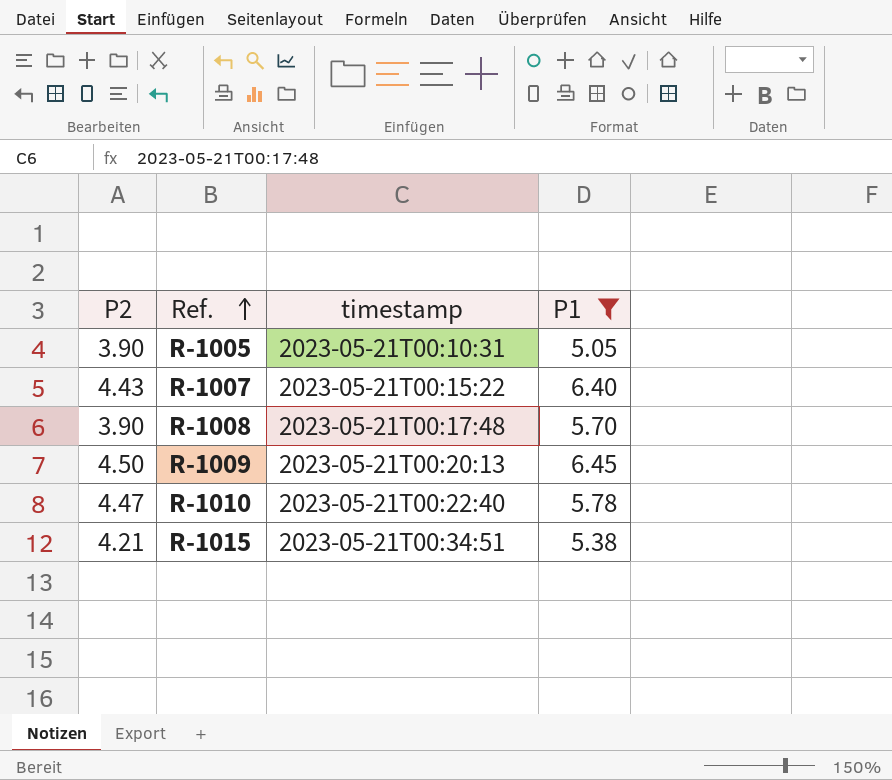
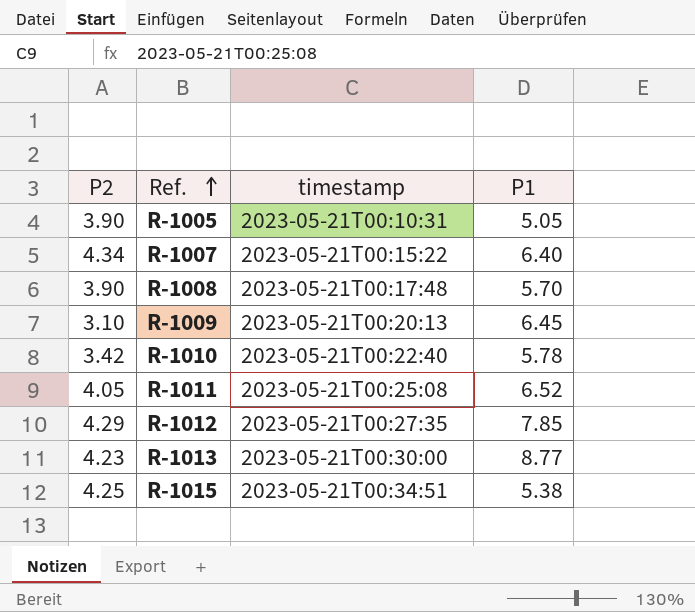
filter: P1 <= 6.45 -> none
R-1007 | P2: 4.43 -> 4.34
R-1009 | P2: 4.50 -> 3.10
R-1010 | P2: 4.47 -> 3.42
R-1015 | P2: 4.21 -> 4.25

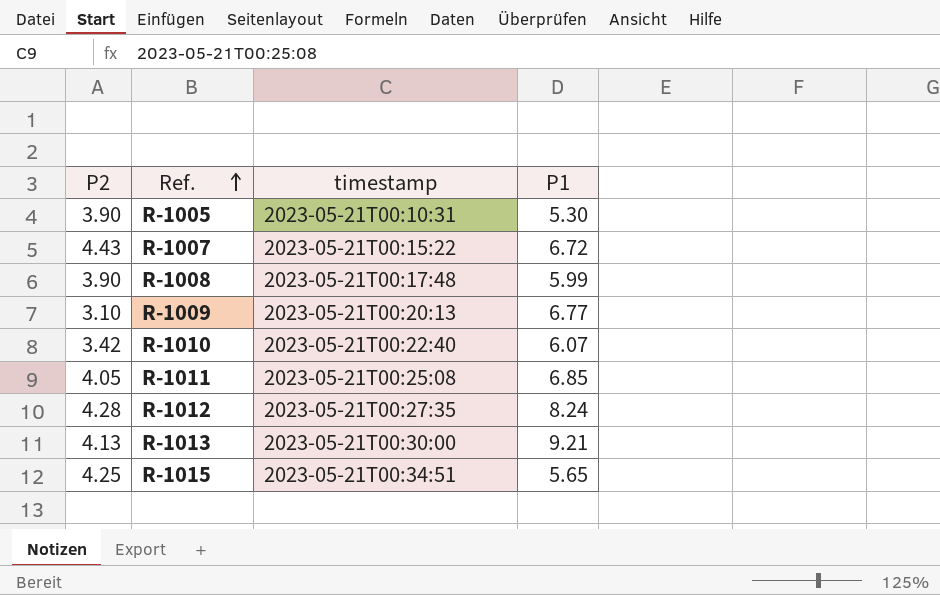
R-1005 | P1: 5.05 -> 5.30
R-1007 | P2: 4.34 -> 4.43
R-1007 | P1: 6.40 -> 6.72
R-1008 | P1: 5.70 -> 5.99
R-1009 | P1: 6.45 -> 6.77
R-1010 | P1: 5.78 -> 6.07
R-1011 | P1: 6.52 -> 6.85
R-1012 | P2: 4.29 -> 4.28
R-1012 | P1: 7.85 -> 8.24
R-1013 | P2: 4.23 -> 4.13
R-1013 | P1: 8.77 -> 9.21
R-1015 | P1: 5.38 -> 5.65

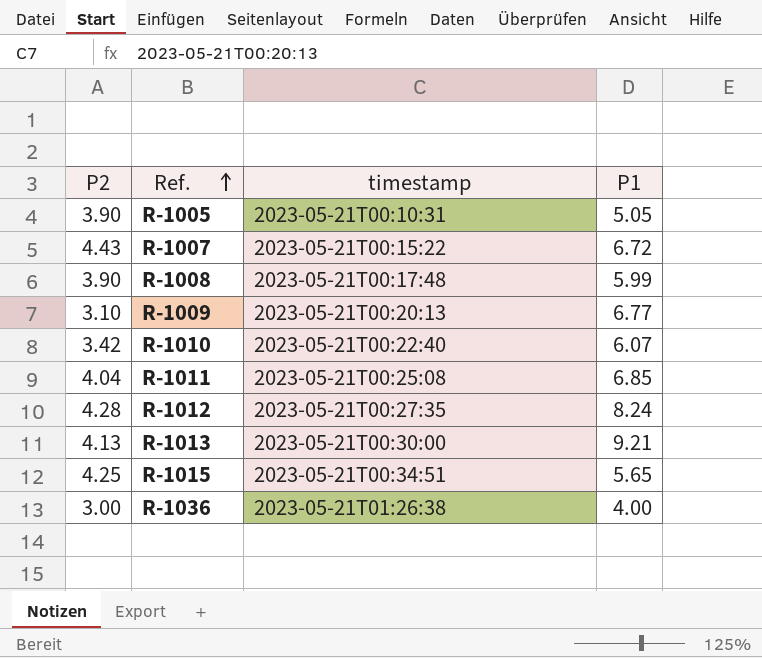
R-1005 | P1: 5.30 -> 5.05
R-1011 | P2: 4.05 -> 4.04
row R-1036: none -> 3.00 | 2023-05-21T01:26:38 | 4.00

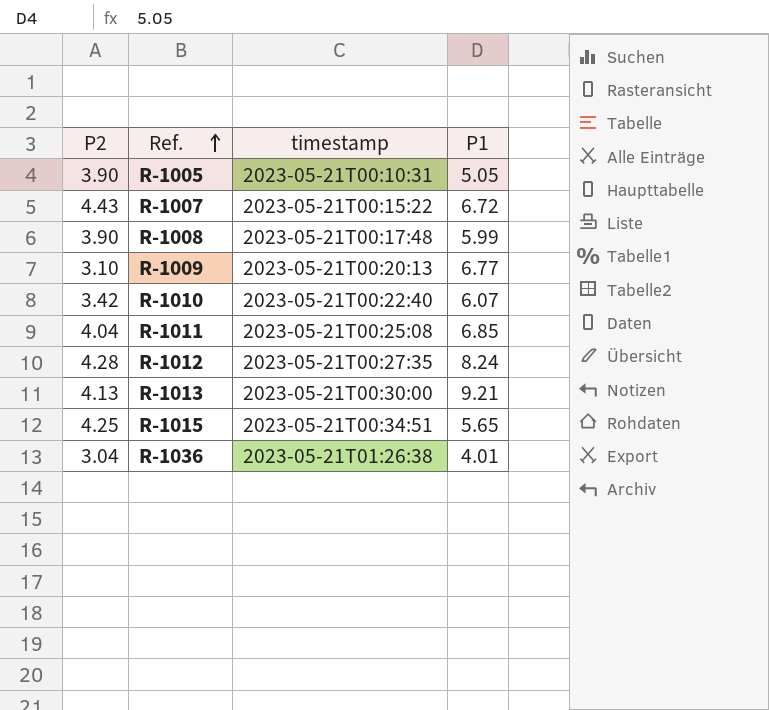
R-1036 | P2: 3.00 -> 3.04
R-1036 | P1: 4.00 -> 4.01

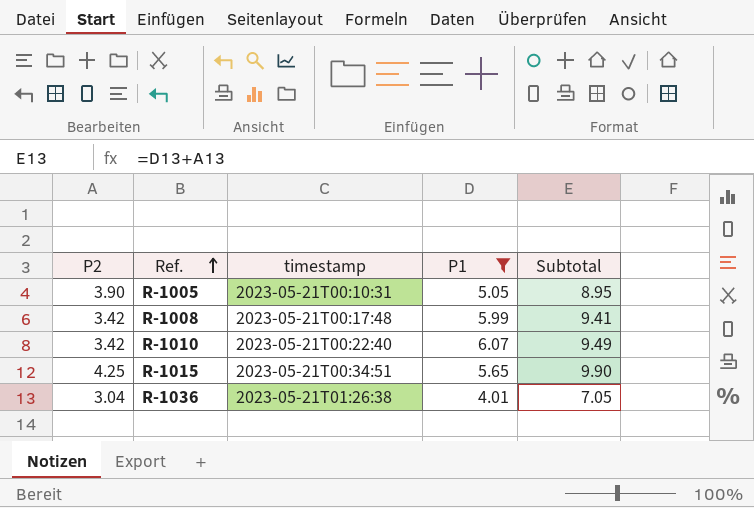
filter: none -> P1 <= 6.07
column Subtotal | formula: none -> [P2] + [P1]
R-1008 | P2: 3.90 -> 3.42

